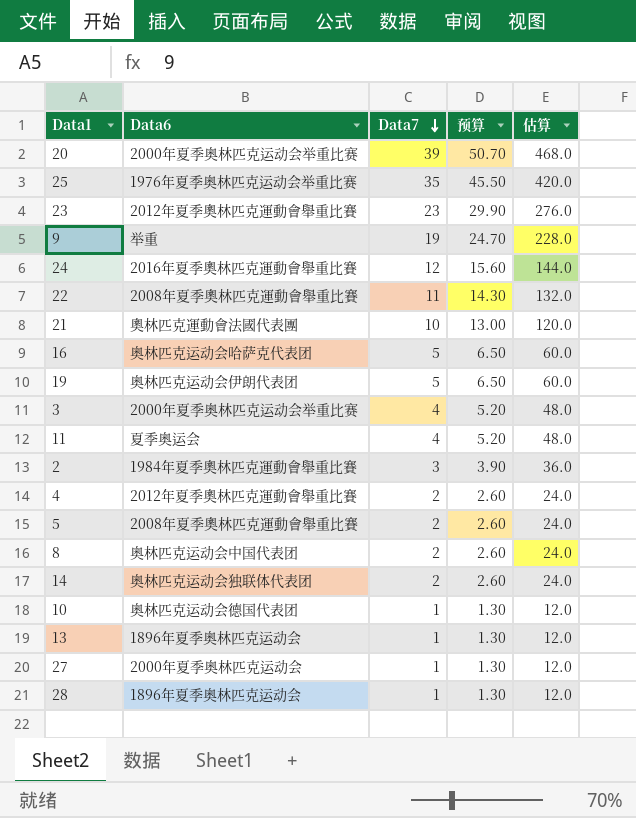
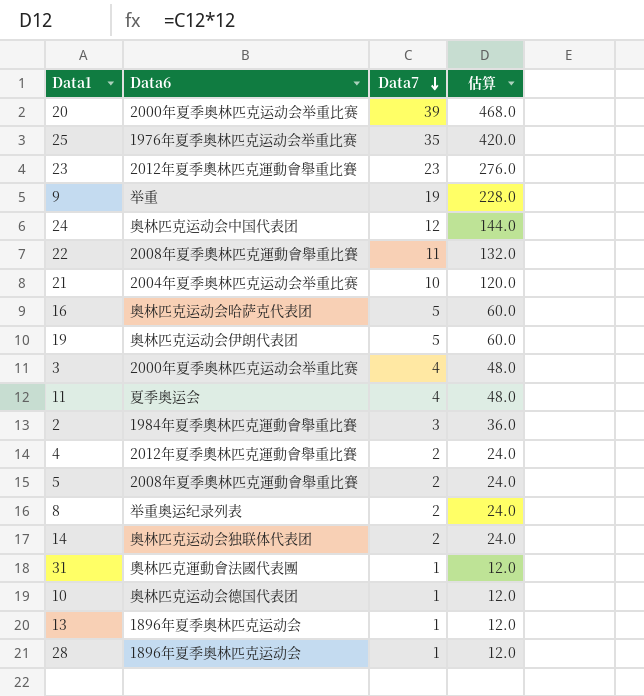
column 预算 | formula: [Data7] * 1.3 -> none
row 27: 2000年夏季奥林匹克运动会 | 1 | 1.30 | 12.0 -> none
24 | Data6: 2016年夏季奧林匹克運動會舉重比賽 -> 奥林匹克运动会中国代表团
21 | Data6: 奧林匹克運動會法國代表團 -> 2004年夏季奥林匹克运动会举重比赛
8 | Data6: 奥林匹克运动会中国代表团 -> 举重奥运纪录列表
row 31: none -> 奧林匹克運動會法國代表團 | 1 | 12.0

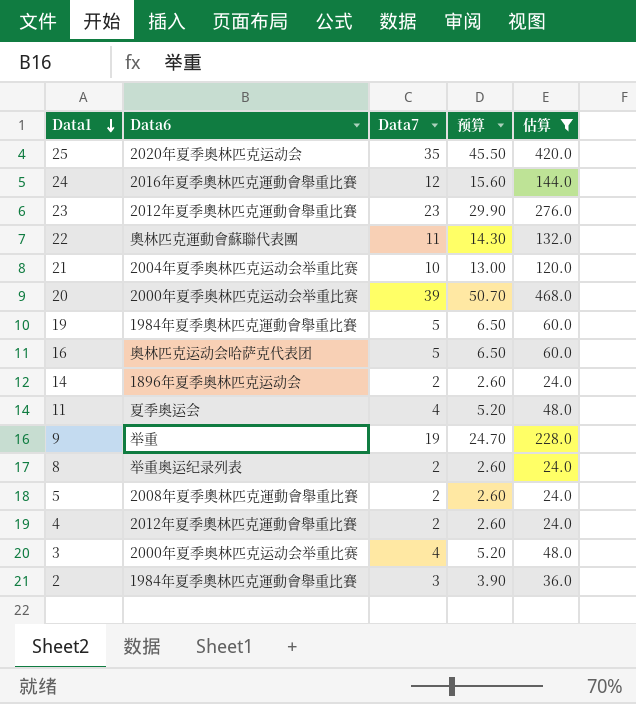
filter: none -> 估算 != 12.0
row order: Data7 descending -> Data1 descending
column 预算 | formula: none -> [Data7] * 1.3
25 | Data6: 1976年夏季奥林匹克运动会举重比赛 -> 2020年夏季奥林匹克运动会
24 | Data6: 奥林匹克运动会中国代表团 -> 2016年夏季奧林匹克運動會舉重比賽
22 | Data6: 2008年夏季奧林匹克運動會舉重比賽 -> 奧林匹克運動會蘇聯代表團
19 | Data6: 奥林匹克运动会伊朗代表团 -> 1984年夏季奧林匹克運動會舉重比賽
14 | Data6: 奥林匹克运动会独联体代表团 -> 1896年夏季奥林匹克运动会

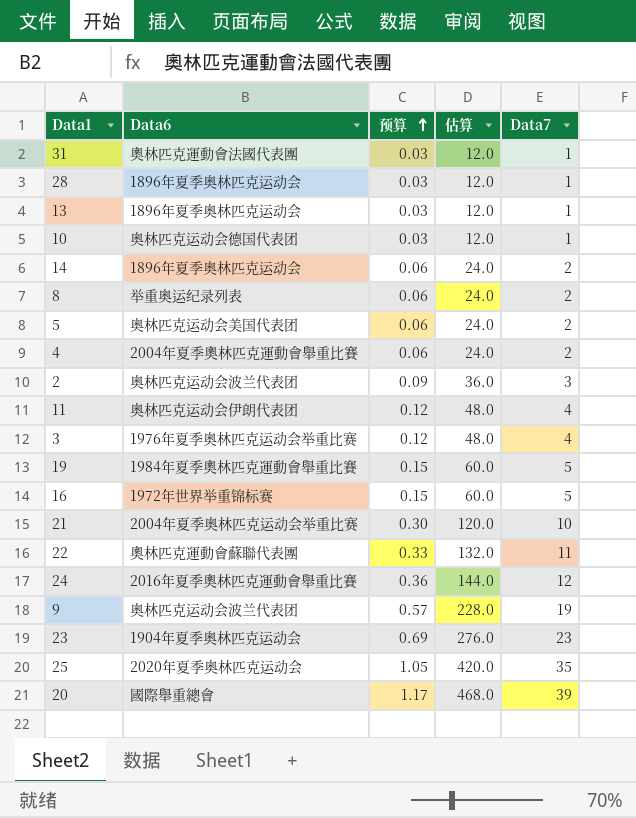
filter: 估算 != 12.0 -> none
row order: Data1 descending -> 预算 ascending
column 预算 | formula: [Data7] * 1.3 -> [Data7] * 0.03
column Data7 | position: 3 -> 5
5 | Data6: 2008年夏季奧林匹克運動會舉重比賽 -> 奥林匹克运动会美国代表团
4 | Data6: 2012年夏季奧林匹克運動會舉重比賽 -> 2004年夏季奧林匹克運動會舉重比賽
2 | Data6: 1984年夏季奧林匹克運動會舉重比賽 -> 奥林匹克运动会波兰代表团
11 | Data6: 夏季奥运会 -> 奥林匹克运动会伊朗代表团
3 | Data6: 2000年夏季奥林匹克运动会举重比赛 -> 1976年夏季奥林匹克运动会举重比赛
16 | Data6: 奥林匹克运动会哈萨克代表团 -> 1972年世界举重锦标赛
9 | Data6: 举重 -> 奥林匹克运动会波兰代表团
23 | Data6: 2012年夏季奧林匹克運動會舉重比賽 -> 1904年夏季奥林匹克运动会
20 | Data6: 2000年夏季奥林匹克运动会举重比赛 -> 國際舉重總會

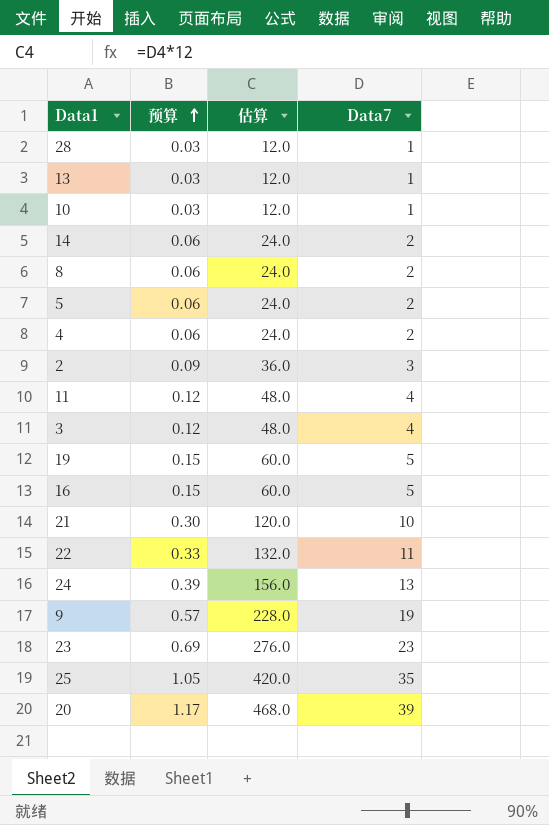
column Data6 | position: 2 -> none
row 31: 奧林匹克運動會法國代表團 | 0.03 | 12.0 | 1 -> none
24 | 预算: 0.36 -> 0.39
24 | 估算: 144.0 -> 156.0
24 | Data7: 12 -> 13

